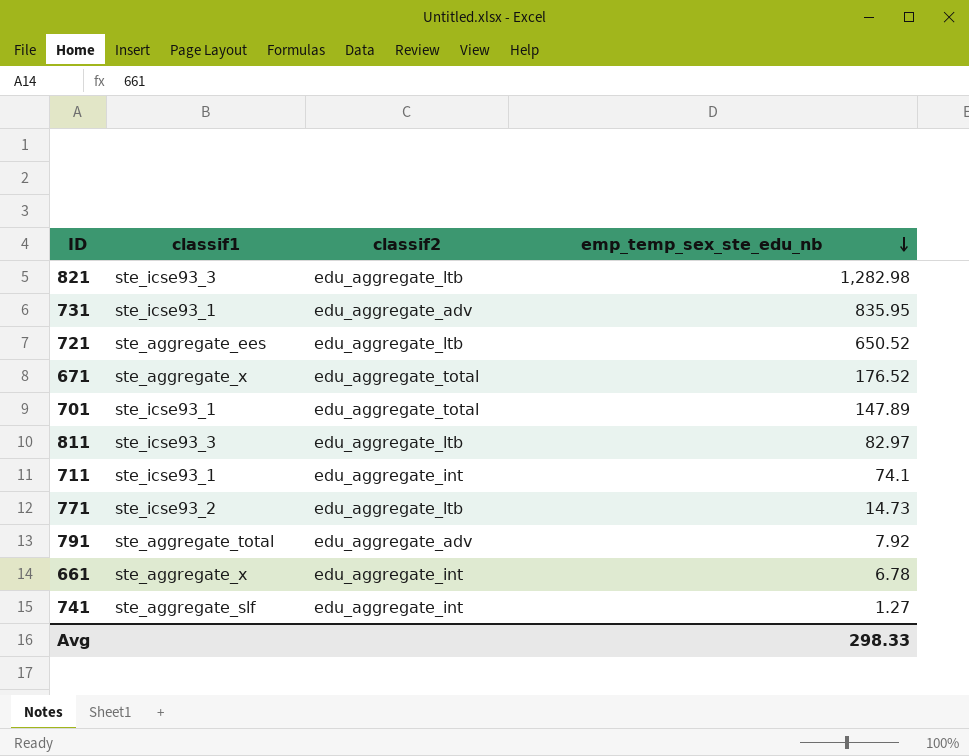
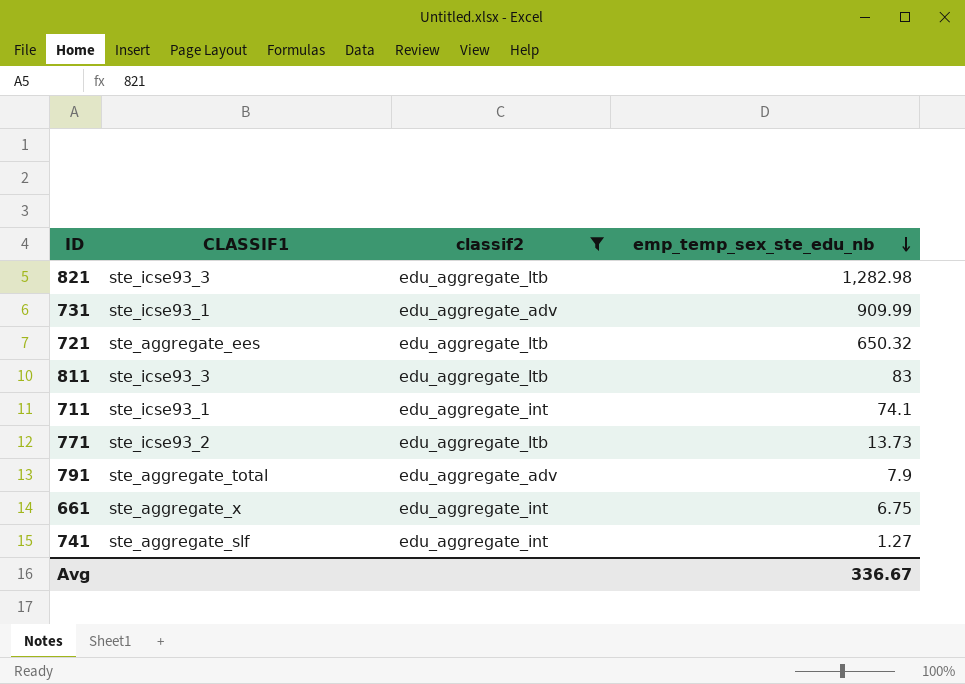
filter: none -> classif2 != edu_aggregate_total
column name: classif1 -> CLASSIF1
731 | emp_temp_sex_ste_edu_nb: 835.95 -> 909.99
721 | emp_temp_sex_ste_edu_nb: 650.52 -> 650.32
811 | emp_temp_sex_ste_edu_nb: 82.97 -> 83
771 | emp_temp_sex_ste_edu_nb: 14.73 -> 13.73
791 | emp_temp_sex_ste_edu_nb: 7.92 -> 7.9
661 | emp_temp_sex_ste_edu_nb: 6.78 -> 6.75
Avg | emp_temp_sex_ste_edu_nb: 298.33 -> 336.67

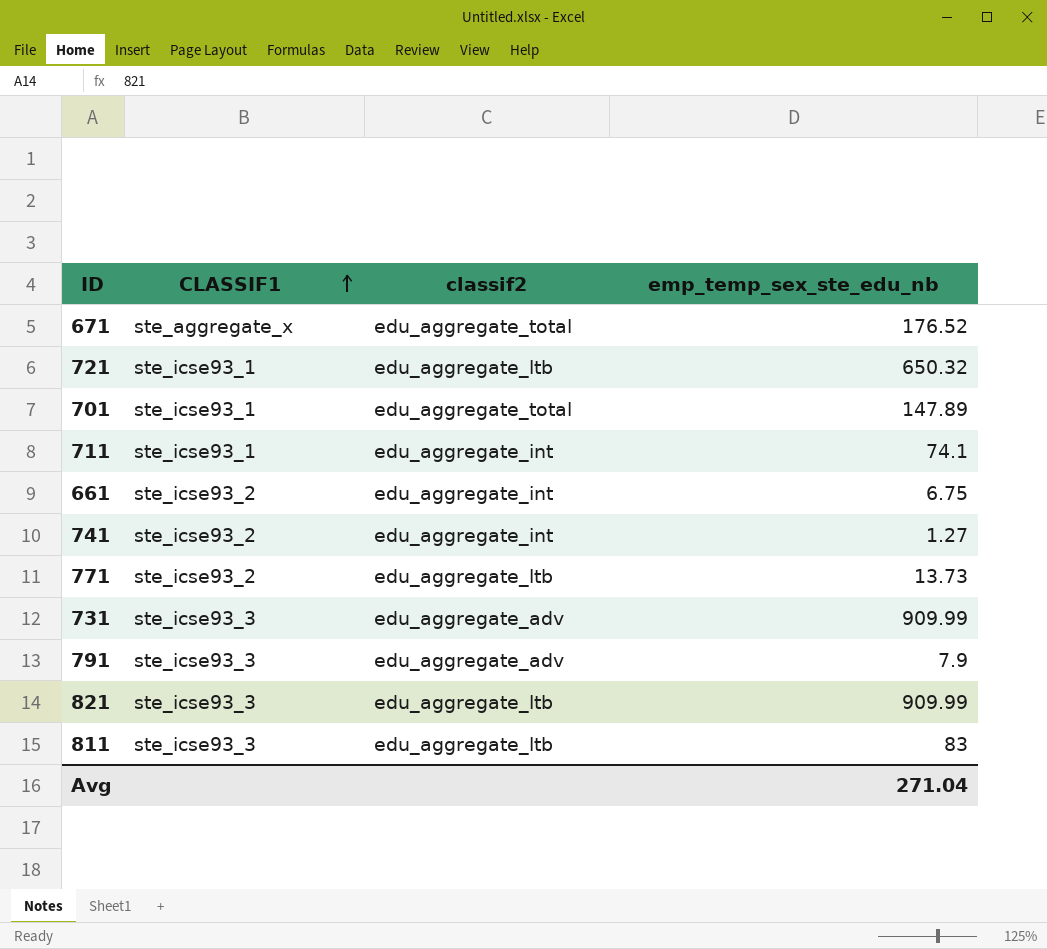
filter: classif2 != edu_aggregate_total -> none
row order: emp_temp_sex_ste_edu_nb descending -> CLASSIF1 ascending
721 | CLASSIF1: ste_aggregate_ees -> ste_icse93_1
661 | CLASSIF1: ste_aggregate_x -> ste_icse93_2
741 | CLASSIF1: ste_aggregate_slf -> ste_icse93_2
731 | CLASSIF1: ste_icse93_1 -> ste_icse93_3
791 | CLASSIF1: ste_aggregate_total -> ste_icse93_3
821 | emp_temp_sex_ste_edu_nb: 1,282.98 -> 909.99
Avg | emp_temp_sex_ste_edu_nb: 336.67 -> 271.04

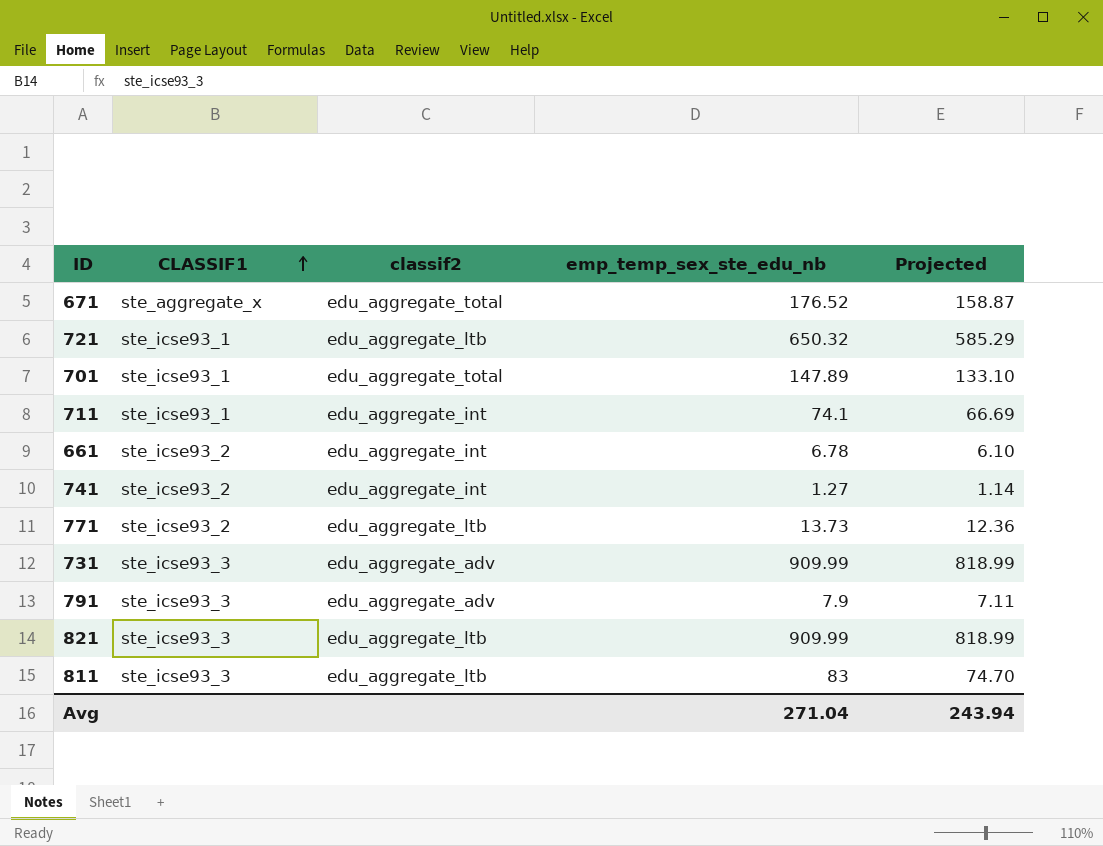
column Projected | formula: none -> [emp_temp_sex_ste_edu_nb] * 0.9
661 | emp_temp_sex_ste_edu_nb: 6.75 -> 6.78

